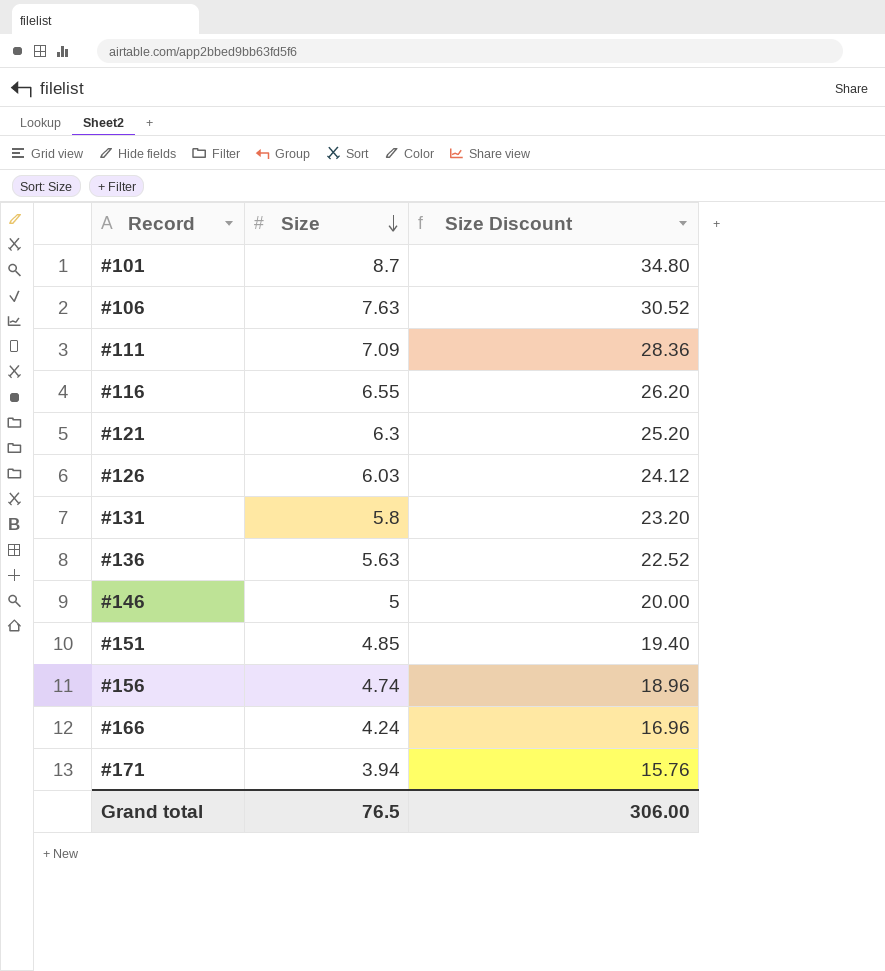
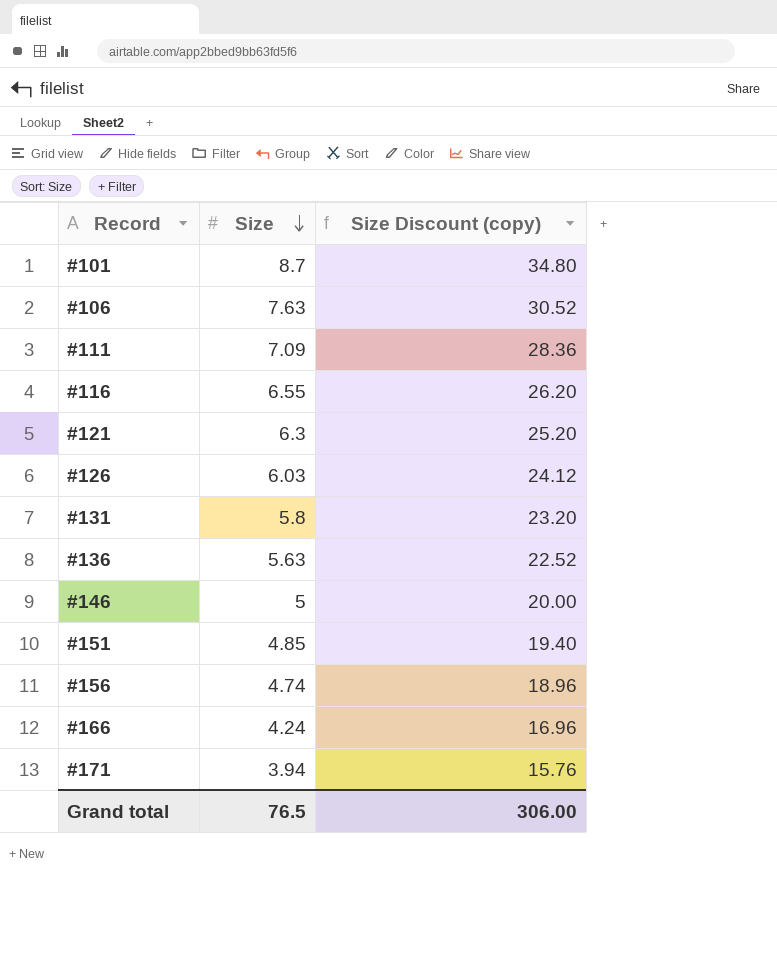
column name: Size Discount -> Size Discount (copy)

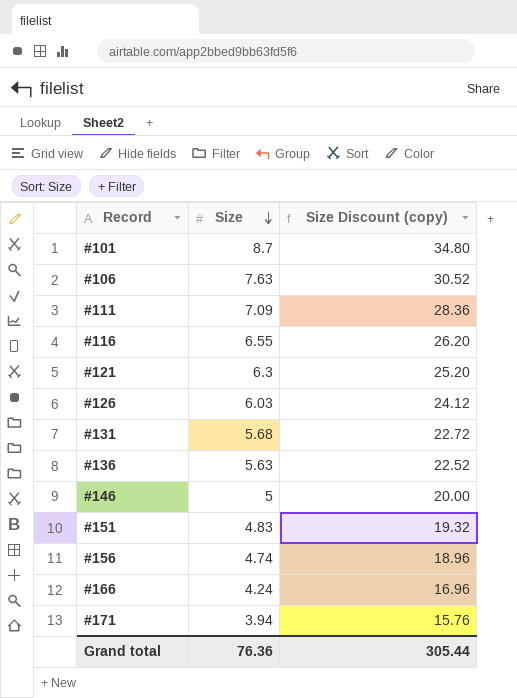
#131 | Size: 5.8 -> 5.68
#131 | Size Discount (copy): 23.20 -> 22.72
#151 | Size: 4.85 -> 4.83
#151 | Size Discount (copy): 19.40 -> 19.32
Grand total | Size: 76.5 -> 76.36
Grand total | Size Discount (copy): 306.00 -> 305.44

